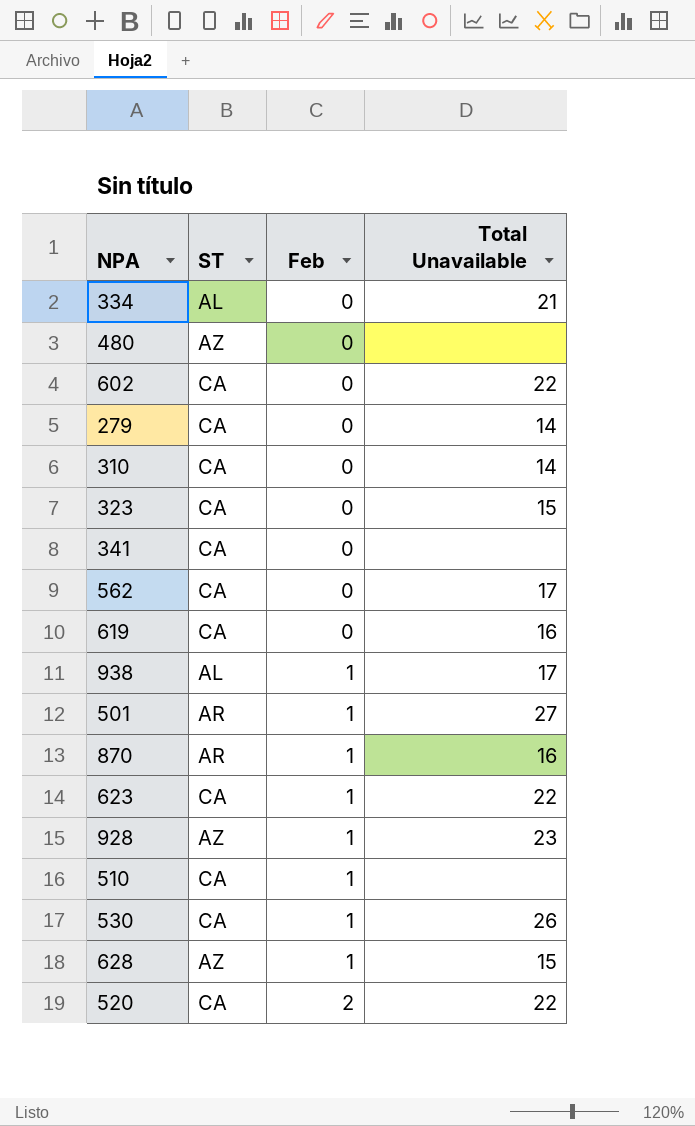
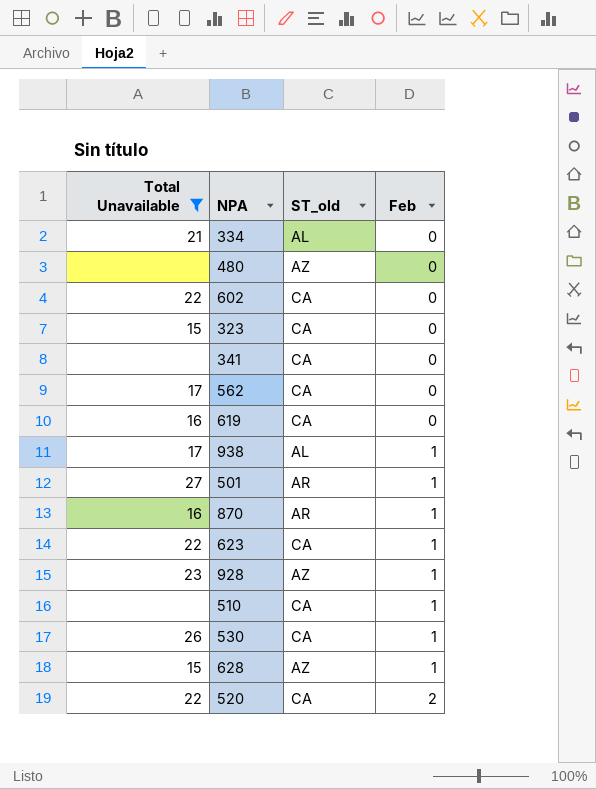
filter: none -> Total Unavailable != 14
column Total Unavailable | position: 4 -> 1
column name: ST -> ST_old

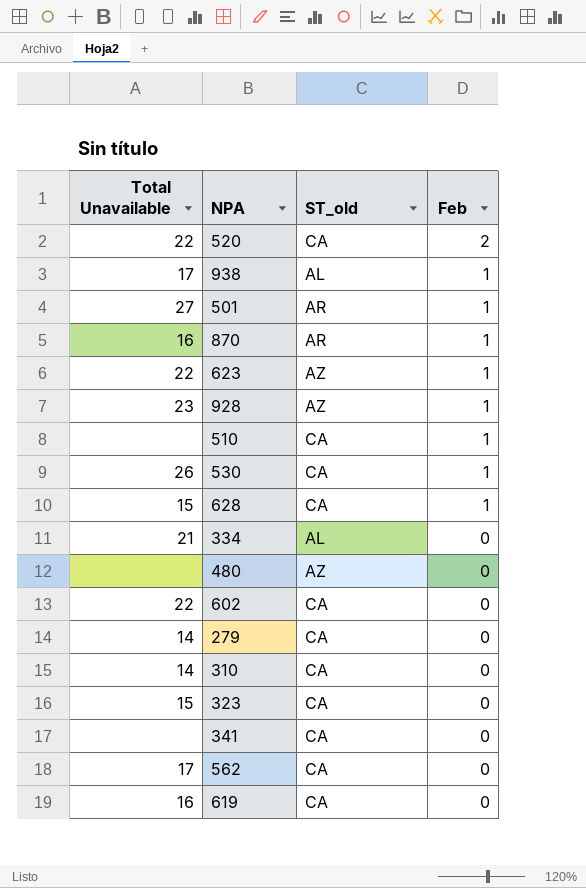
filter: Total Unavailable != 14 -> none
row order: Feb ascending -> Feb descending
623 | ST_old: CA -> AZ
628 | ST_old: AZ -> CA

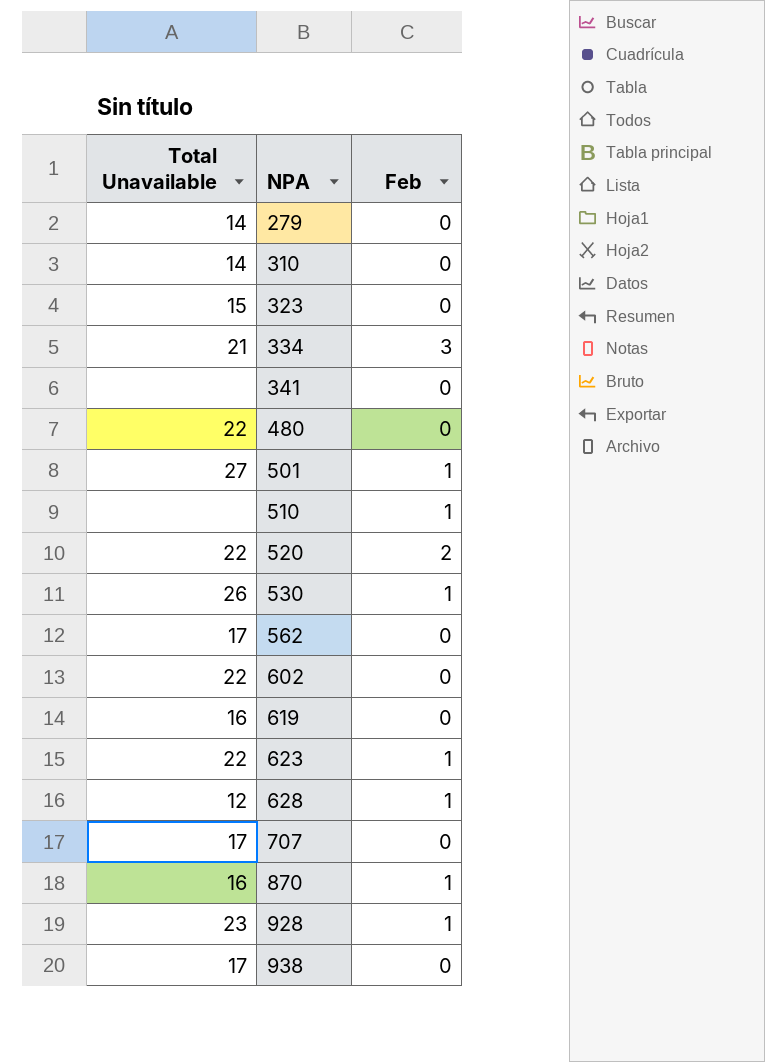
row order: Feb descending -> NPA ascending
column ST_old | position: 3 -> none
334 | Feb: 0 -> 3
480 | Total Unavailable: none -> 22
628 | Total Unavailable: 15 -> 12
row 707: none -> 17 | 0
938 | Feb: 1 -> 0

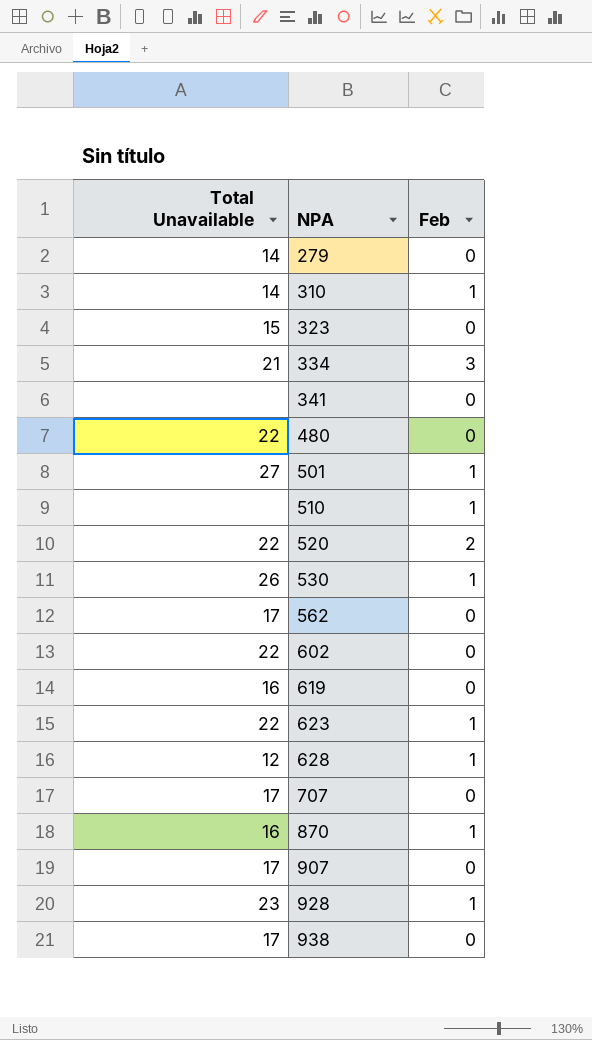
310 | Feb: 0 -> 1
row 907: none -> 17 | 0

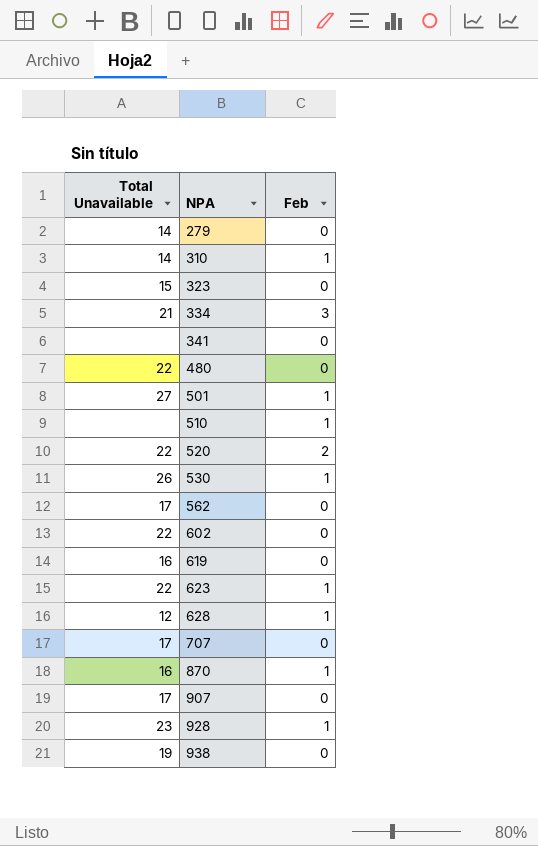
938 | Total Unavailable: 17 -> 19

